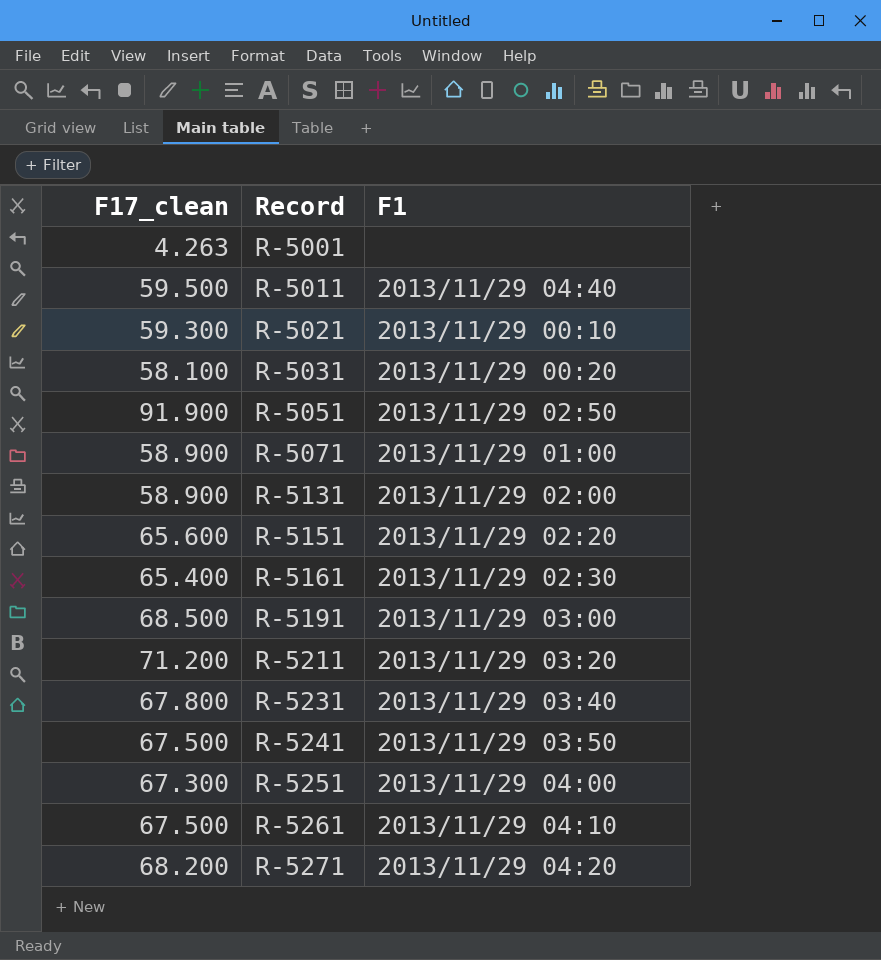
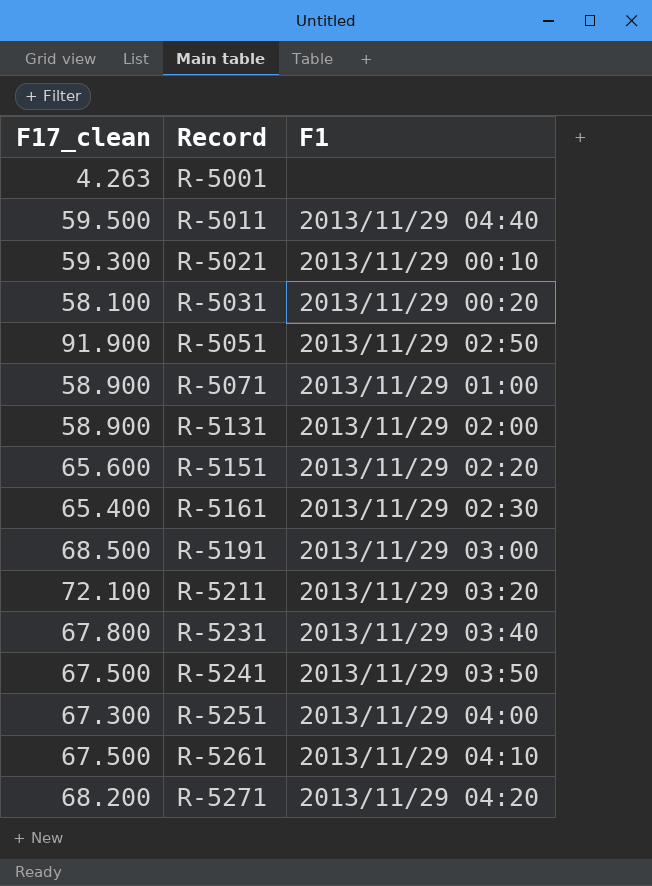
R-5211 | F17_clean: 71.200 -> 72.100

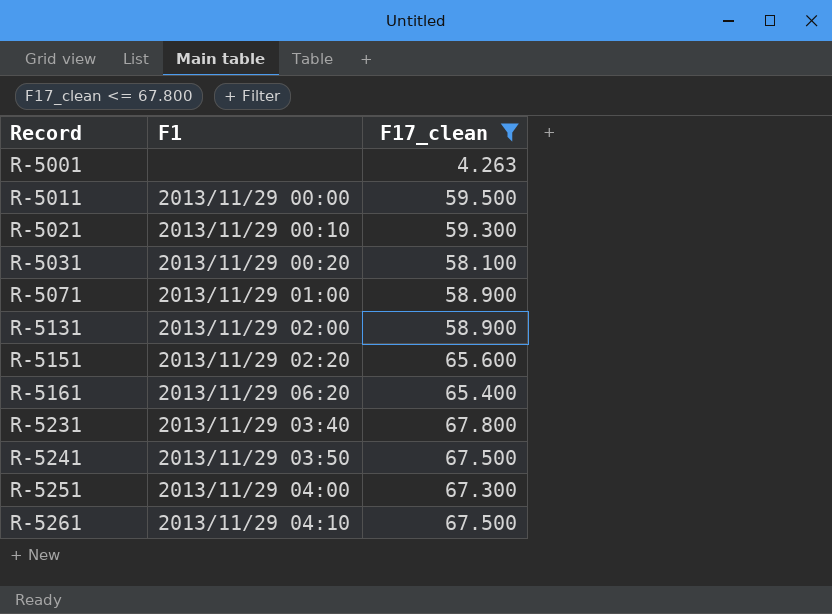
filter: none -> F17_clean <= 67.800
column F17_clean | position: 1 -> 3
R-5011 | F1: 2013/11/29 04:40 -> 2013/11/29 00:00
R-5161 | F1: 2013/11/29 02:30 -> 2013/11/29 06:20

